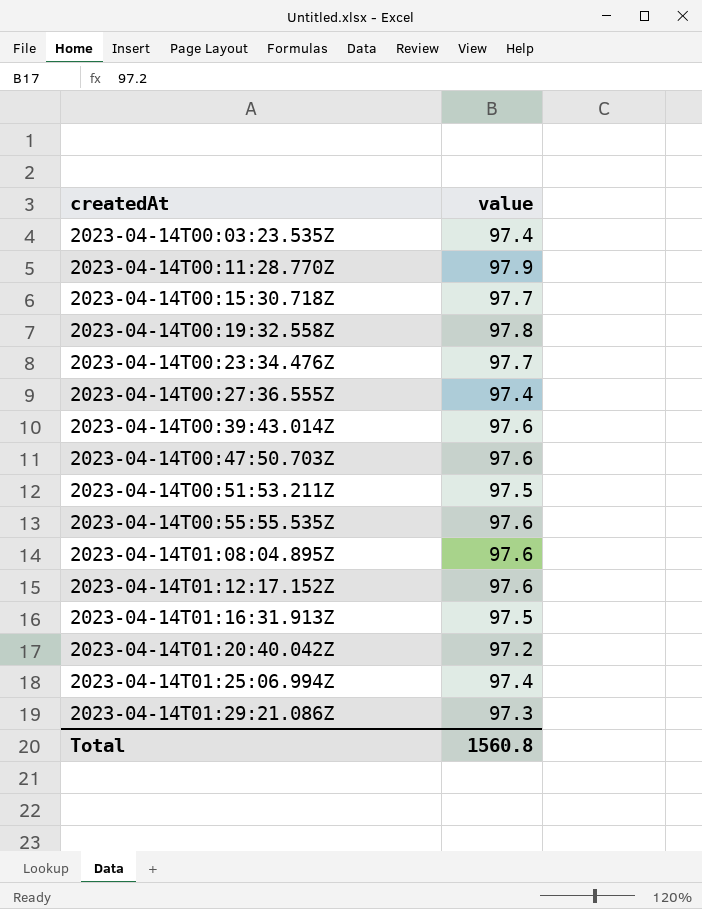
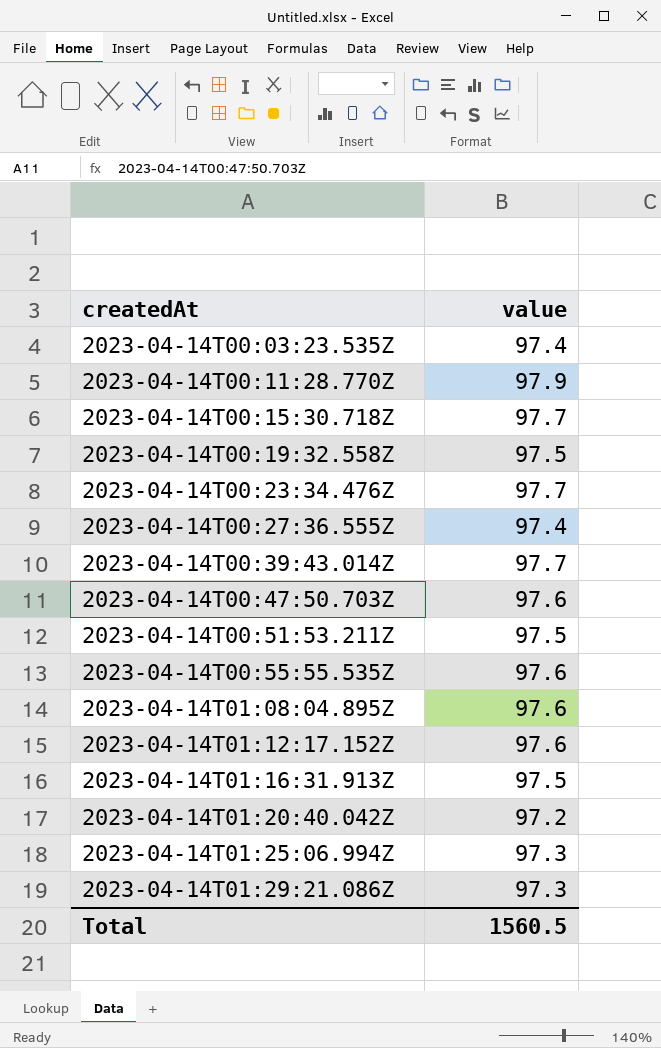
2023-04-14T00:19:32.558Z | value: 97.8 -> 97.5
2023-04-14T00:39:43.014Z | value: 97.6 -> 97.7
2023-04-14T01:25:06.994Z | value: 97.4 -> 97.3
Total | value: 1560.8 -> 1560.5

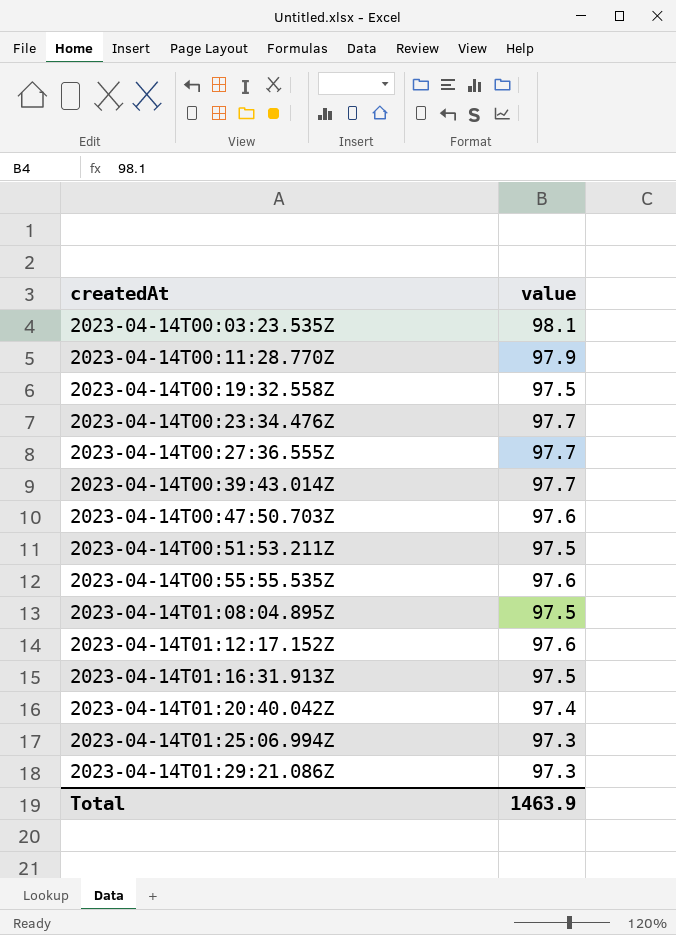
row 2023-04-14T00:15:30.718Z: 97.7 -> none
2023-04-14T00:03:23.535Z | value: 97.4 -> 98.1
2023-04-14T00:27:36.555Z | value: 97.4 -> 97.7
2023-04-14T01:08:04.895Z | value: 97.6 -> 97.5
2023-04-14T01:20:40.042Z | value: 97.2 -> 97.4
Total | value: 1560.5 -> 1463.9

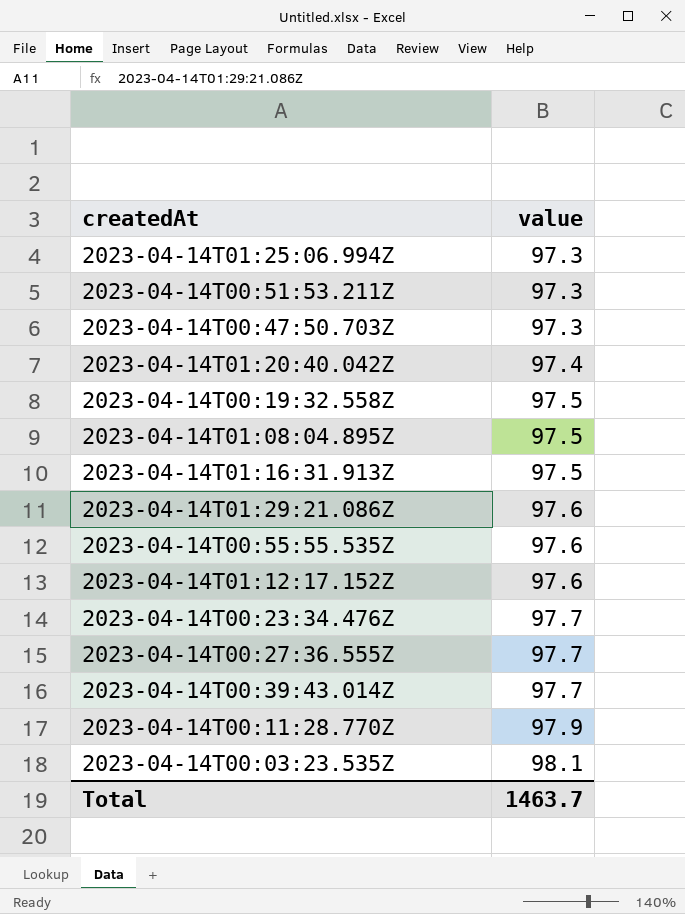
row order: createdAt ascending -> value ascending
2023-04-14T00:51:53.211Z | value: 97.5 -> 97.3
2023-04-14T00:47:50.703Z | value: 97.6 -> 97.3
2023-04-14T01:29:21.086Z | value: 97.3 -> 97.6
Total | value: 1463.9 -> 1463.7

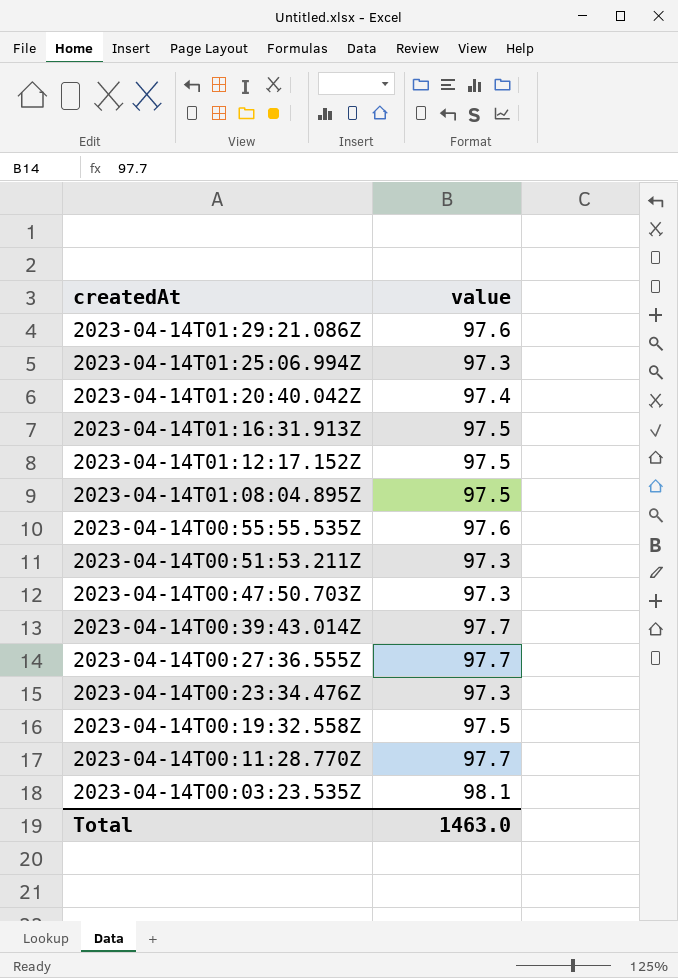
row order: value ascending -> createdAt descending
2023-04-14T01:12:17.152Z | value: 97.6 -> 97.5
2023-04-14T00:23:34.476Z | value: 97.7 -> 97.3
2023-04-14T00:11:28.770Z | value: 97.9 -> 97.7
Total | value: 1463.7 -> 1463.0

